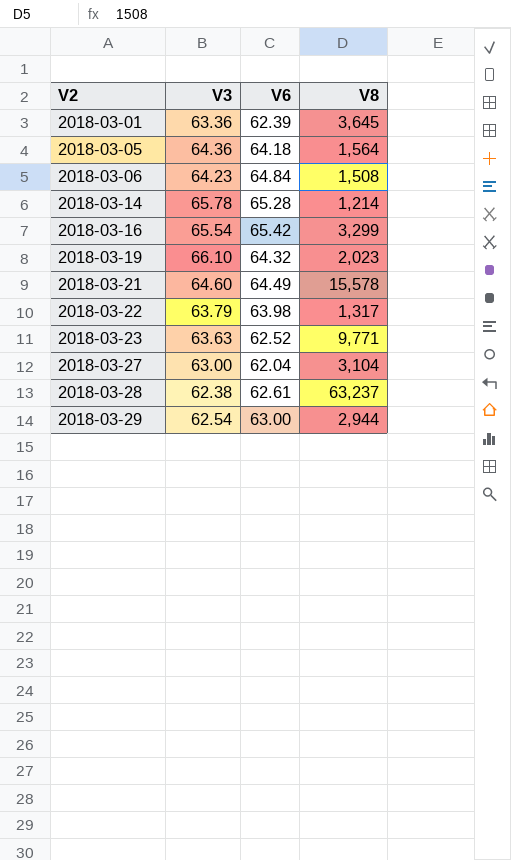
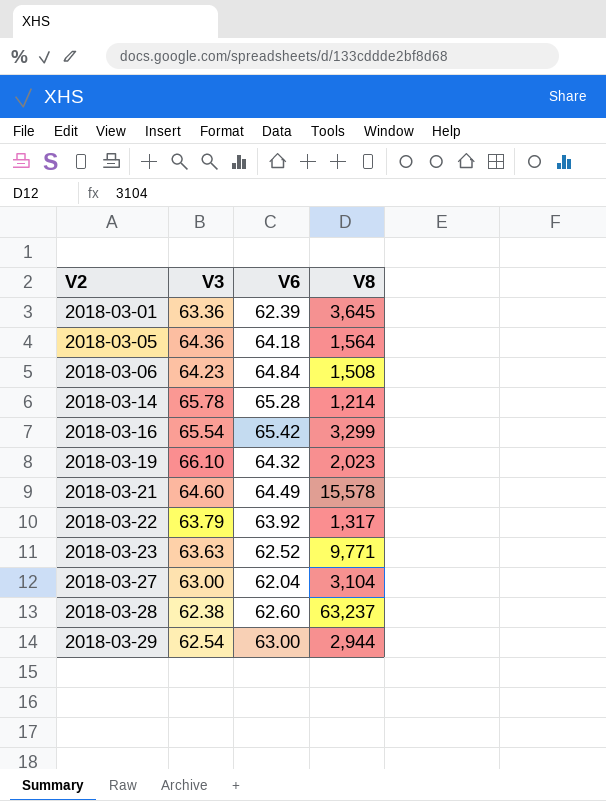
2018-03-22 | V6: 63.98 -> 63.92
2018-03-28 | V6: 62.61 -> 62.60

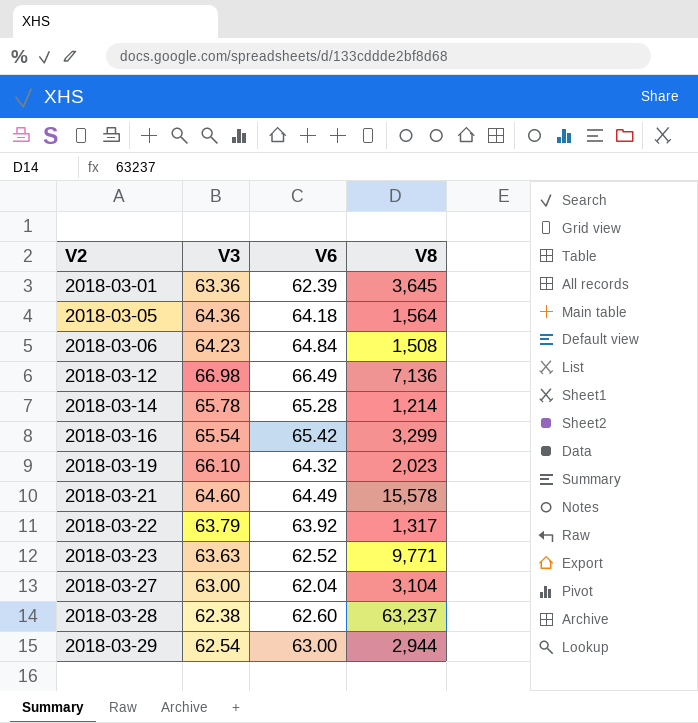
row 2018-03-12: none -> 66.98 | 66.49 | 7,136

